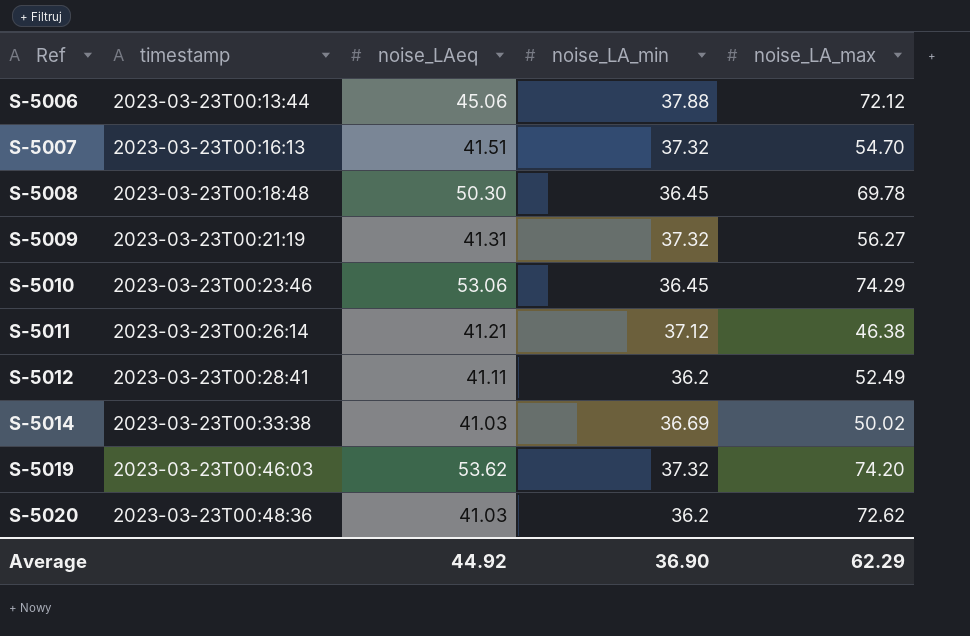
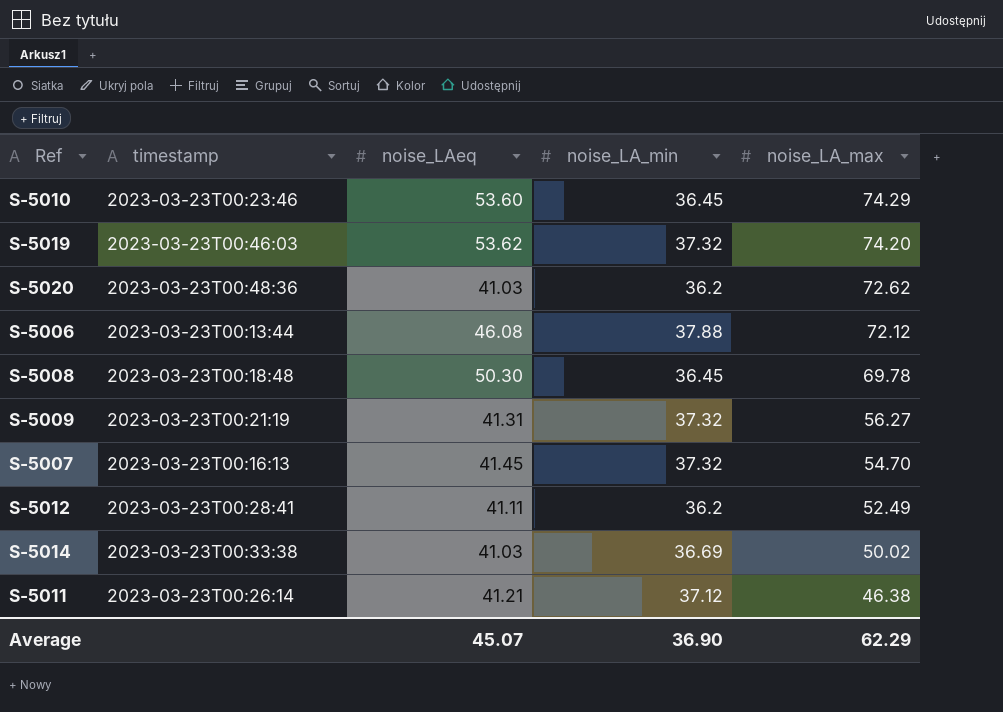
row order: Ref ascending -> noise_LA_max descending
S-5010 | noise_LAeq: 53.06 -> 53.60
S-5006 | noise_LAeq: 45.06 -> 46.08
S-5007 | noise_LAeq: 41.51 -> 41.45
Average | noise_LAeq: 44.92 -> 45.07

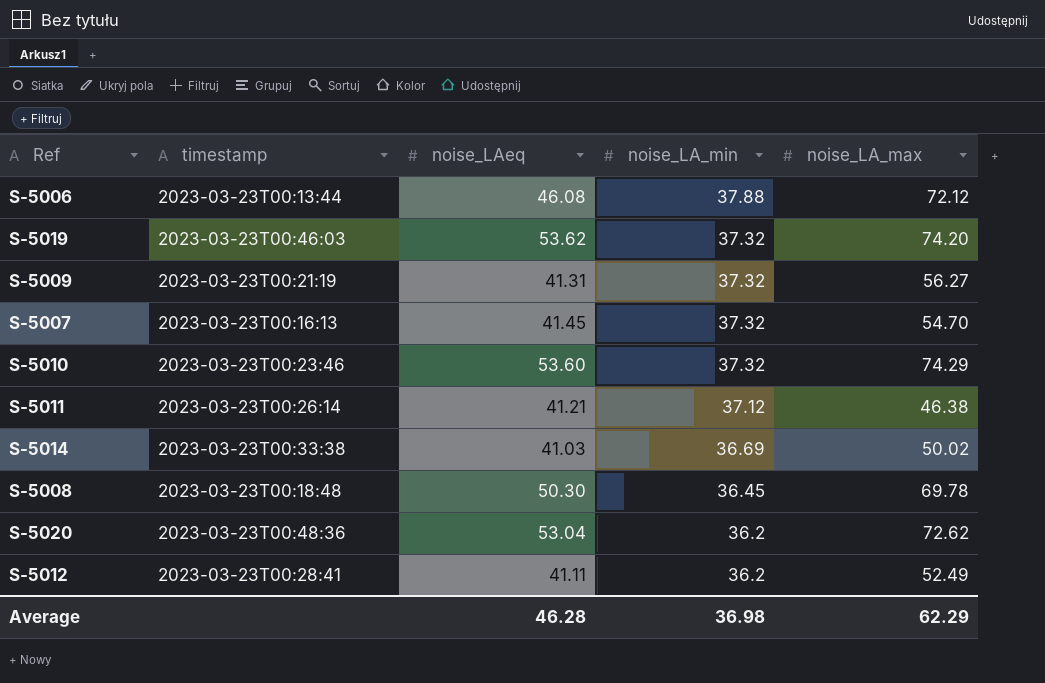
row order: noise_LA_max descending -> noise_LA_min descending
S-5010 | noise_LA_min: 36.45 -> 37.32
S-5020 | noise_LAeq: 41.03 -> 53.04
Average | noise_LAeq: 45.07 -> 46.28
Average | noise_LA_min: 36.90 -> 36.98

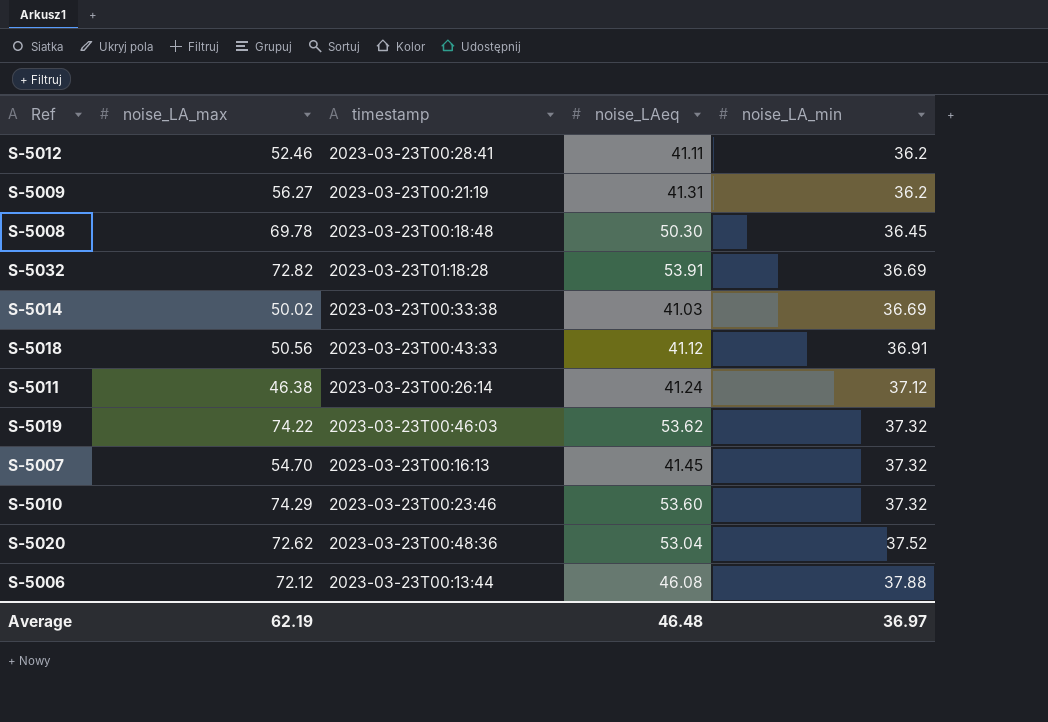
row order: noise_LA_min descending -> noise_LA_min ascending
column noise_LA_max | position: 5 -> 2
S-5012 | noise_LA_max: 52.49 -> 52.46
S-5009 | noise_LA_min: 37.32 -> 36.2
row S-5032: none -> 72.82 | 2023-03-23T01:18:28 | 53.91 | 36.69
row S-5018: none -> 50.56 | 2023-03-23T00:43:33 | 41.12 | 36.91
S-5011 | noise_LAeq: 41.21 -> 41.24
S-5019 | noise_LA_max: 74.20 -> 74.22
S-5020 | noise_LA_min: 36.2 -> 37.52
Average | noise_LA_max: 62.29 -> 62.19
Average | noise_LAeq: 46.28 -> 46.48
Average | noise_LA_min: 36.98 -> 36.97

